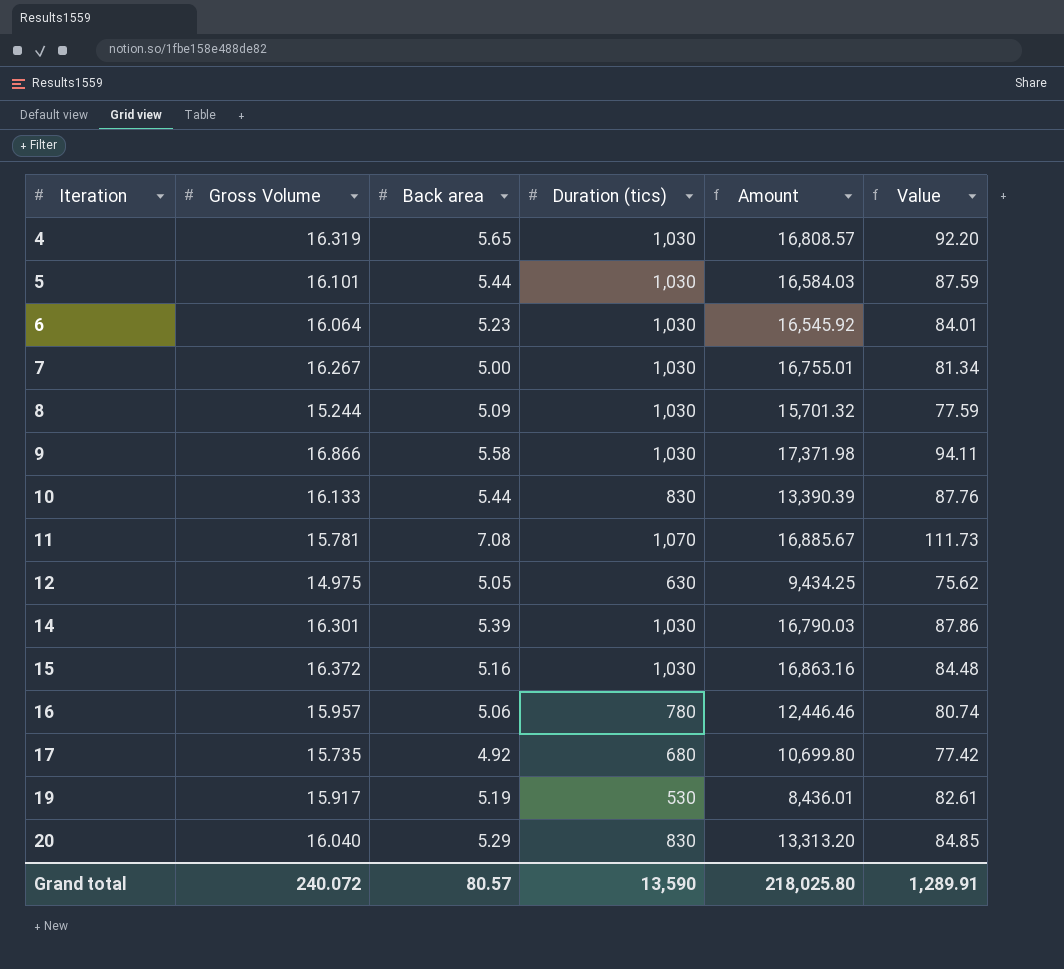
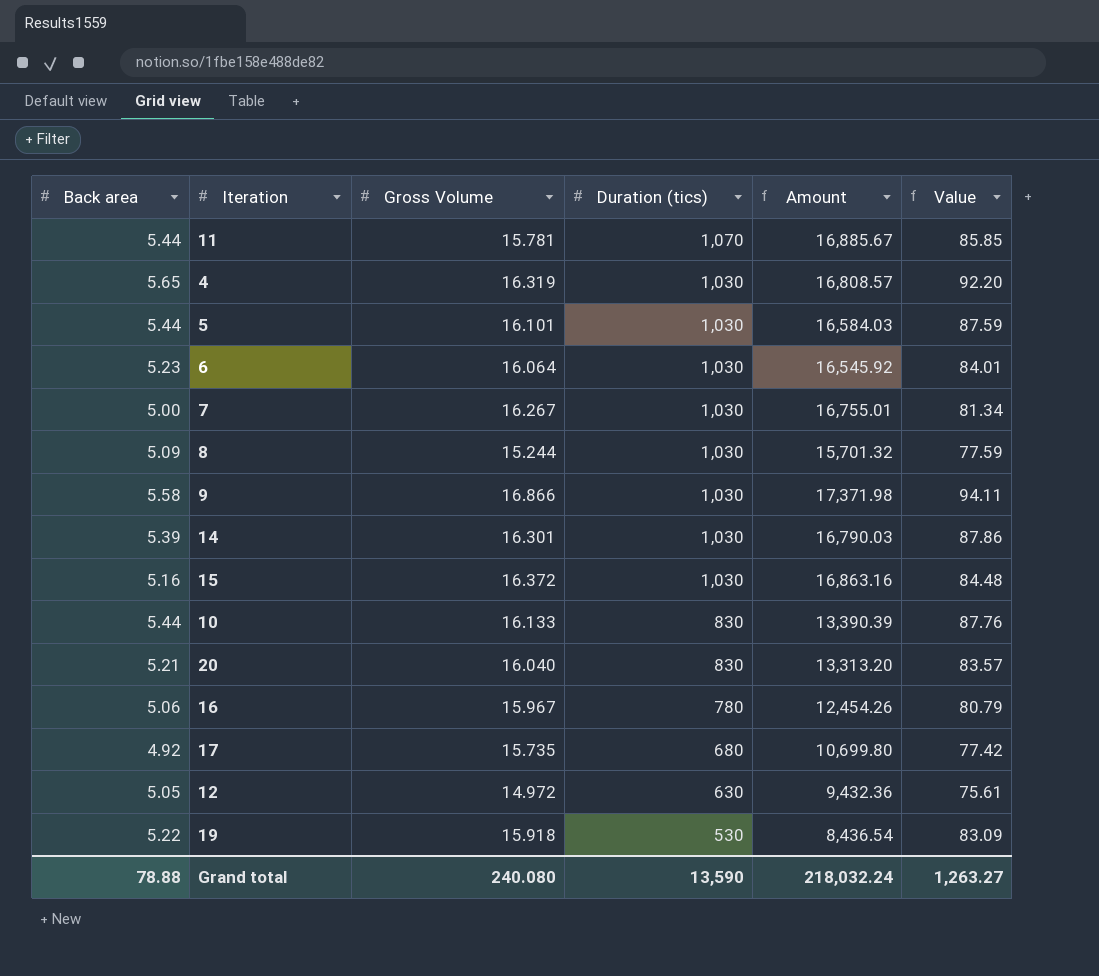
row order: Iteration ascending -> Duration (tics) descending
column Back area | position: 3 -> 1
11 | Back area: 7.08 -> 5.44
11 | Value: 111.73 -> 85.85
20 | Back area: 5.29 -> 5.21
20 | Value: 84.85 -> 83.57
16 | Gross Volume: 15.957 -> 15.967
16 | Amount: 12,446.46 -> 12,454.26
16 | Value: 80.74 -> 80.79
12 | Gross Volume: 14.975 -> 14.972
12 | Amount: 9,434.25 -> 9,432.36
12 | Value: 75.62 -> 75.61
19 | Back area: 5.19 -> 5.22
19 | Gross Volume: 15.917 -> 15.918
19 | Amount: 8,436.01 -> 8,436.54
19 | Value: 82.61 -> 83.09
Grand total | Back area: 80.57 -> 78.88
Grand total | Gross Volume: 240.072 -> 240.080
Grand total | Amount: 218,025.80 -> 218,032.24
Grand total | Value: 1,289.91 -> 1,263.27

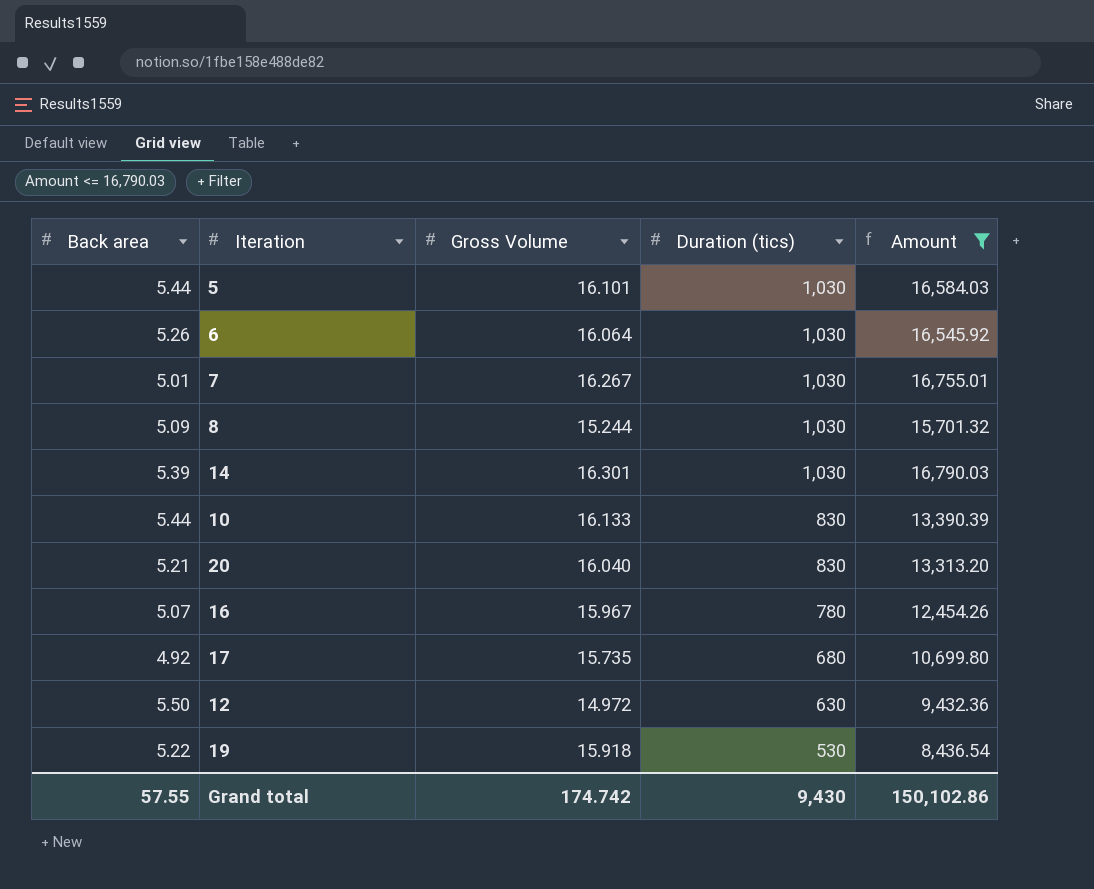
filter: none -> Amount <= 16,790.03
column Value | formula: [Back area] * [Gross Volume] -> none
6 | Back area: 5.23 -> 5.26
7 | Back area: 5.00 -> 5.01
16 | Back area: 5.06 -> 5.07
12 | Back area: 5.05 -> 5.50
Grand total | Back area: 78.88 -> 57.55
Grand total | Gross Volume: 240.080 -> 174.742
Grand total | Duration (tics): 13,590 -> 9,430
Grand total | Amount: 218,032.24 -> 150,102.86

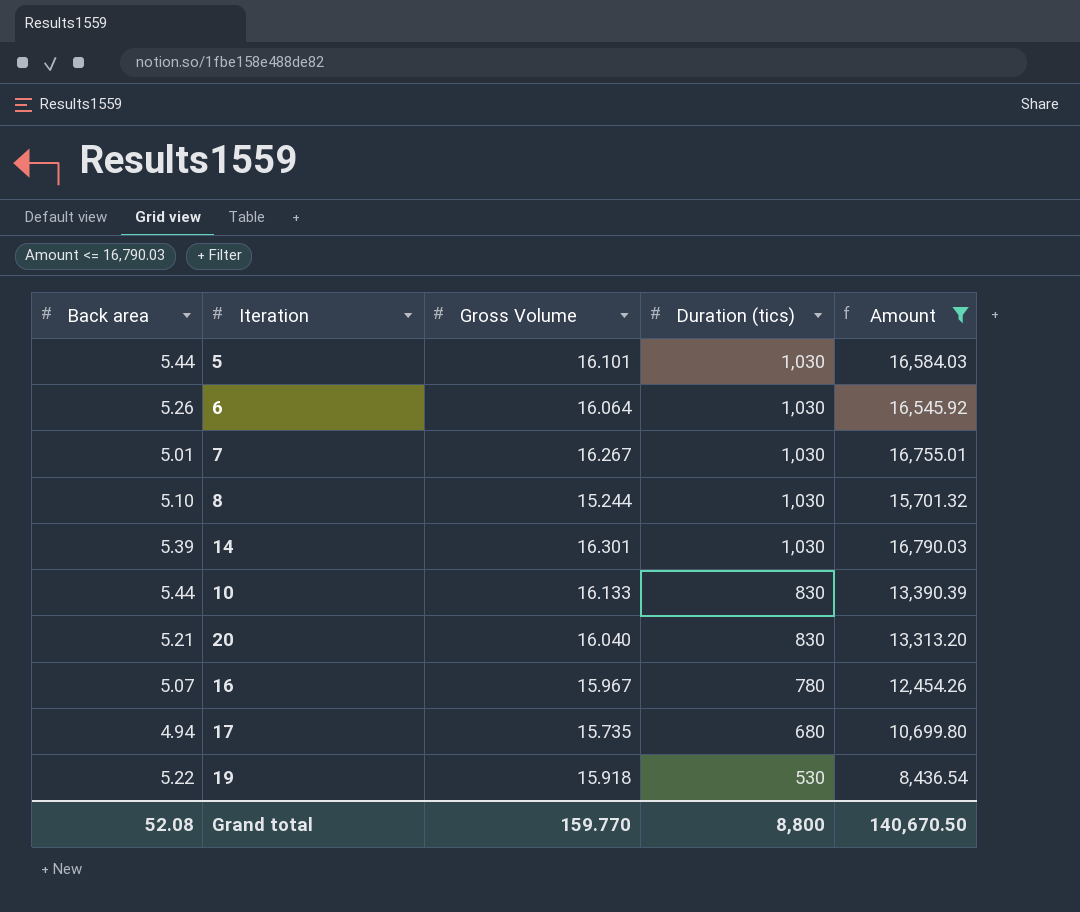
row 12: 5.50 | 14.972 | 630 | 9,432.36 -> none
8 | Back area: 5.09 -> 5.10
17 | Back area: 4.92 -> 4.94
Grand total | Back area: 57.55 -> 52.08
Grand total | Gross Volume: 174.742 -> 159.770
Grand total | Duration (tics): 9,430 -> 8,800
Grand total | Amount: 150,102.86 -> 140,670.50

